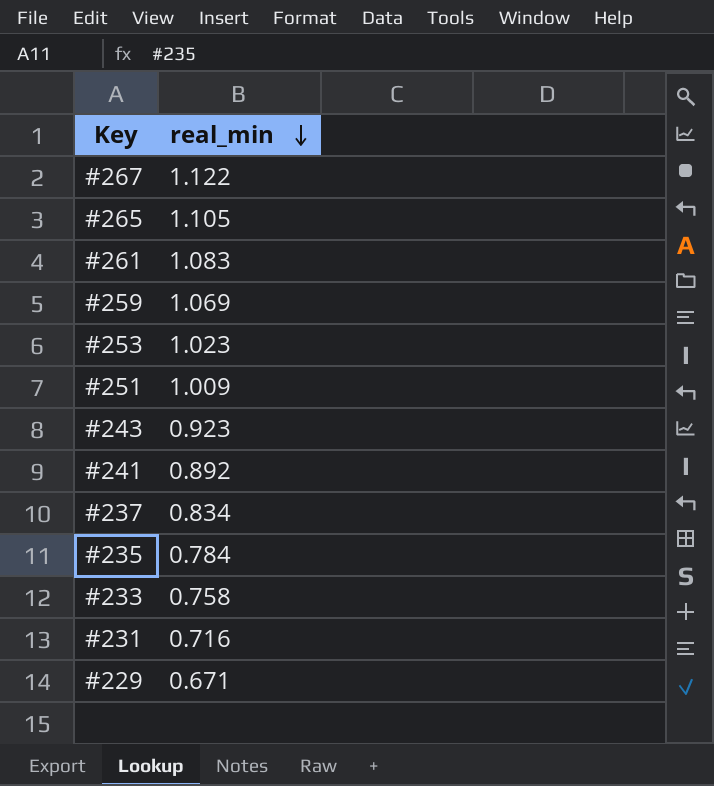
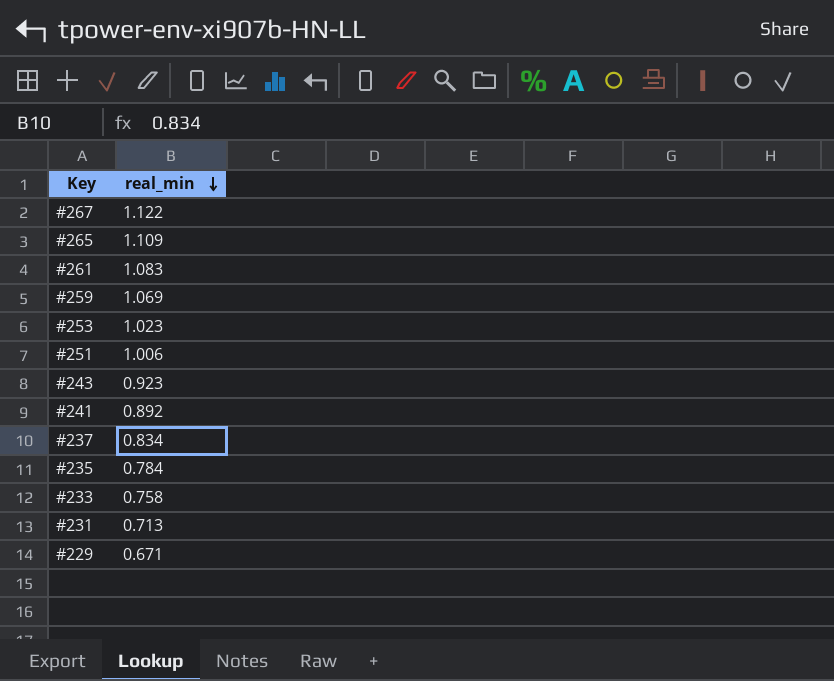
#265 | real_min: 1.105 -> 1.109
#251 | real_min: 1.009 -> 1.006
#231 | real_min: 0.716 -> 0.713

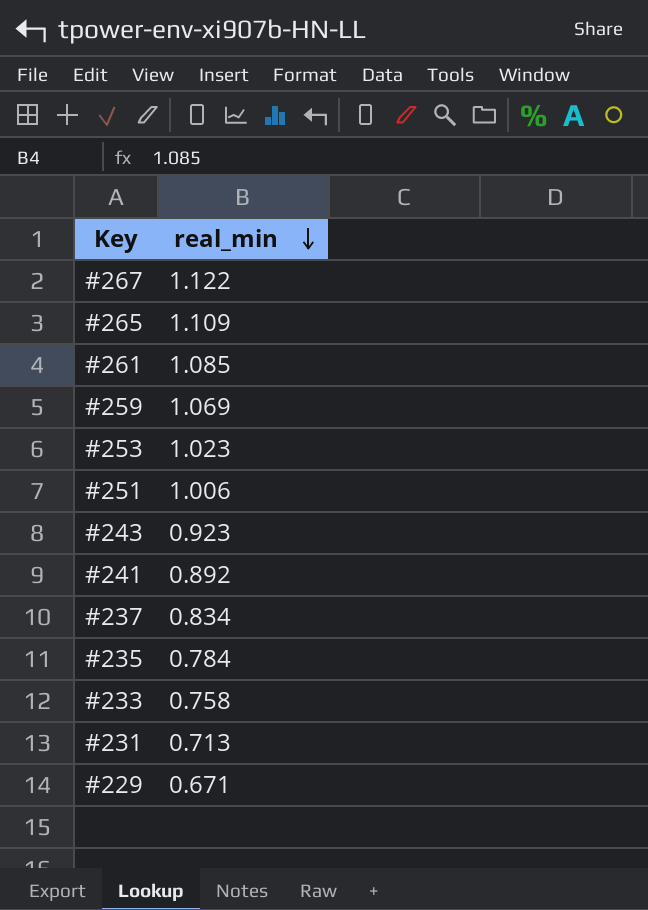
#261 | real_min: 1.083 -> 1.085

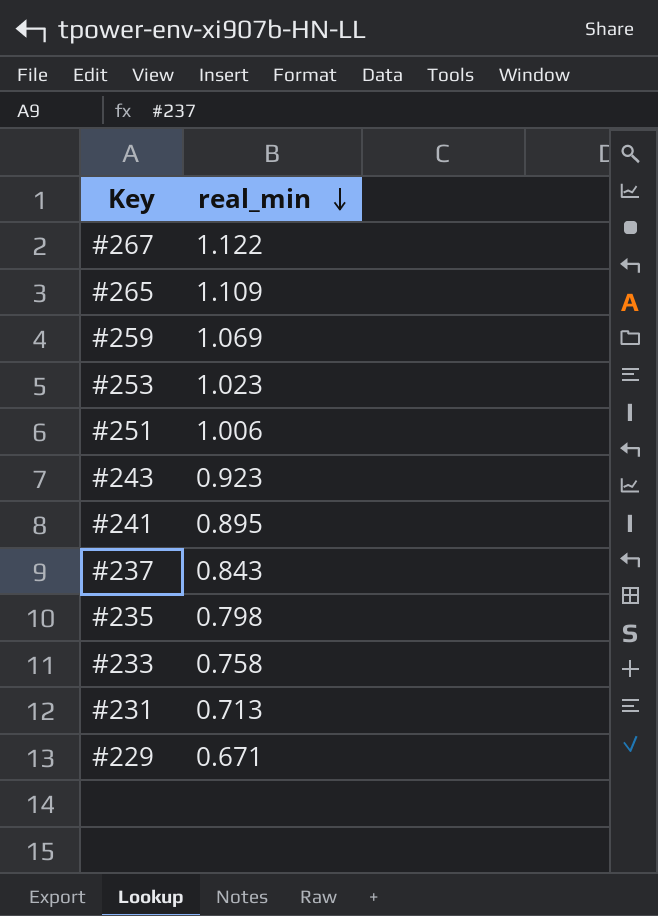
row #261: 1.085 -> none
#241 | real_min: 0.892 -> 0.895
#237 | real_min: 0.834 -> 0.843
#235 | real_min: 0.784 -> 0.798

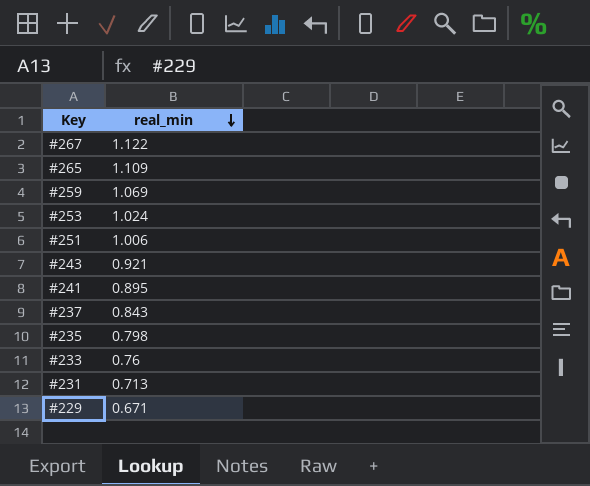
#253 | real_min: 1.023 -> 1.024
#243 | real_min: 0.923 -> 0.921
#233 | real_min: 0.758 -> 0.76

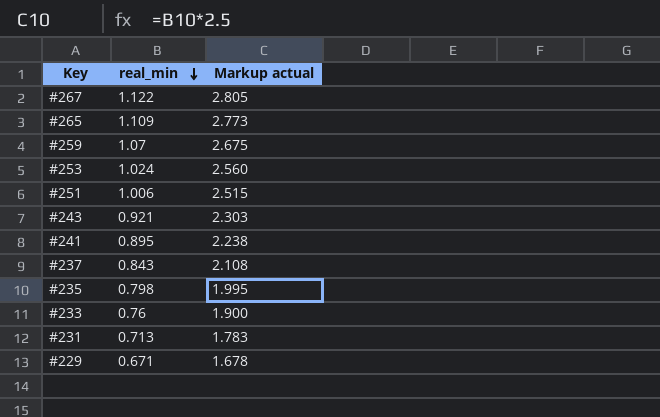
column Markup actual | formula: none -> [real_min] * 2.5
#259 | real_min: 1.069 -> 1.07

